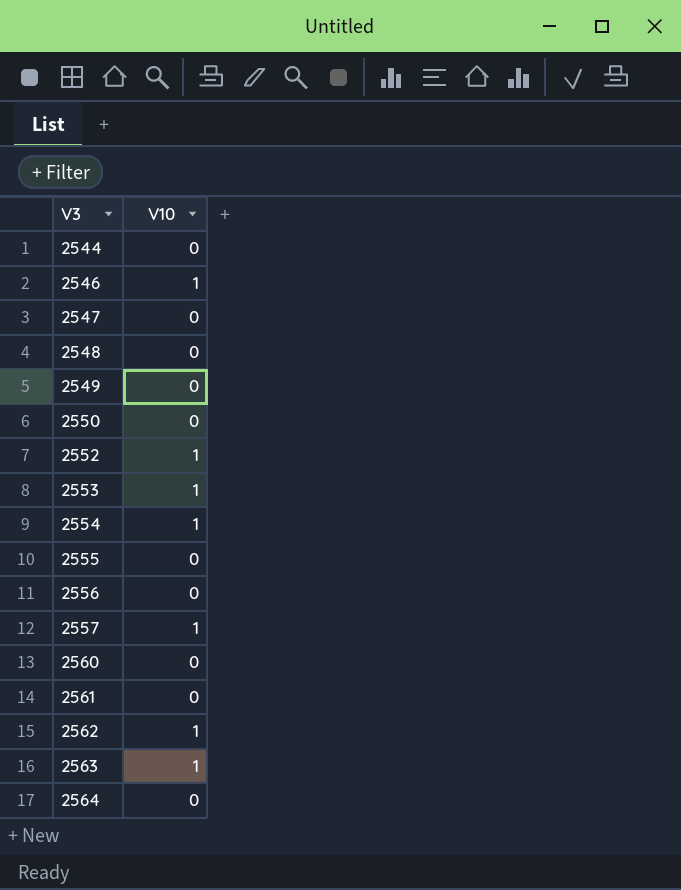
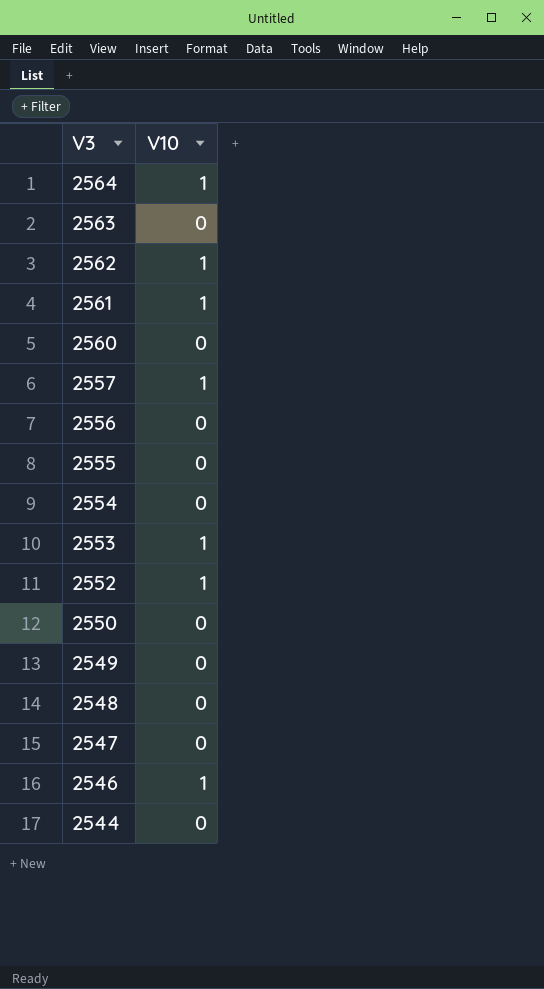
row order: V3 ascending -> V3 descending
2564 | V10: 0 -> 1
2563 | V10: 1 -> 0
2561 | V10: 0 -> 1
2554 | V10: 1 -> 0

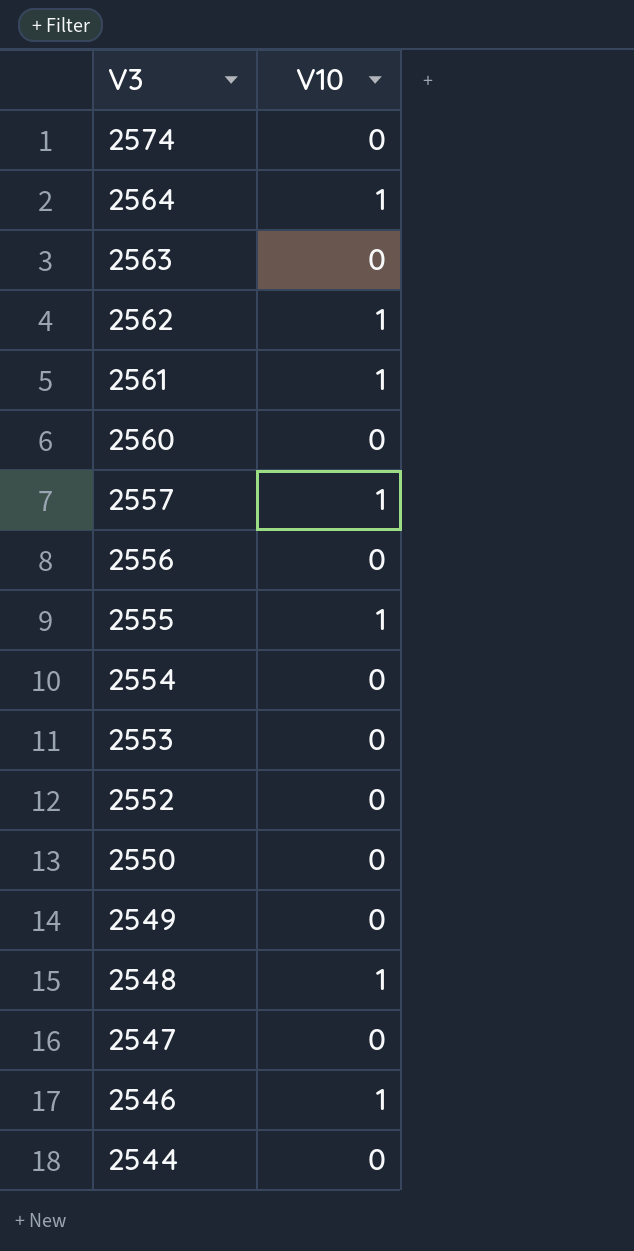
row 2574: none -> 0
2555 | V10: 0 -> 1
2553 | V10: 1 -> 0
2552 | V10: 1 -> 0
2548 | V10: 0 -> 1

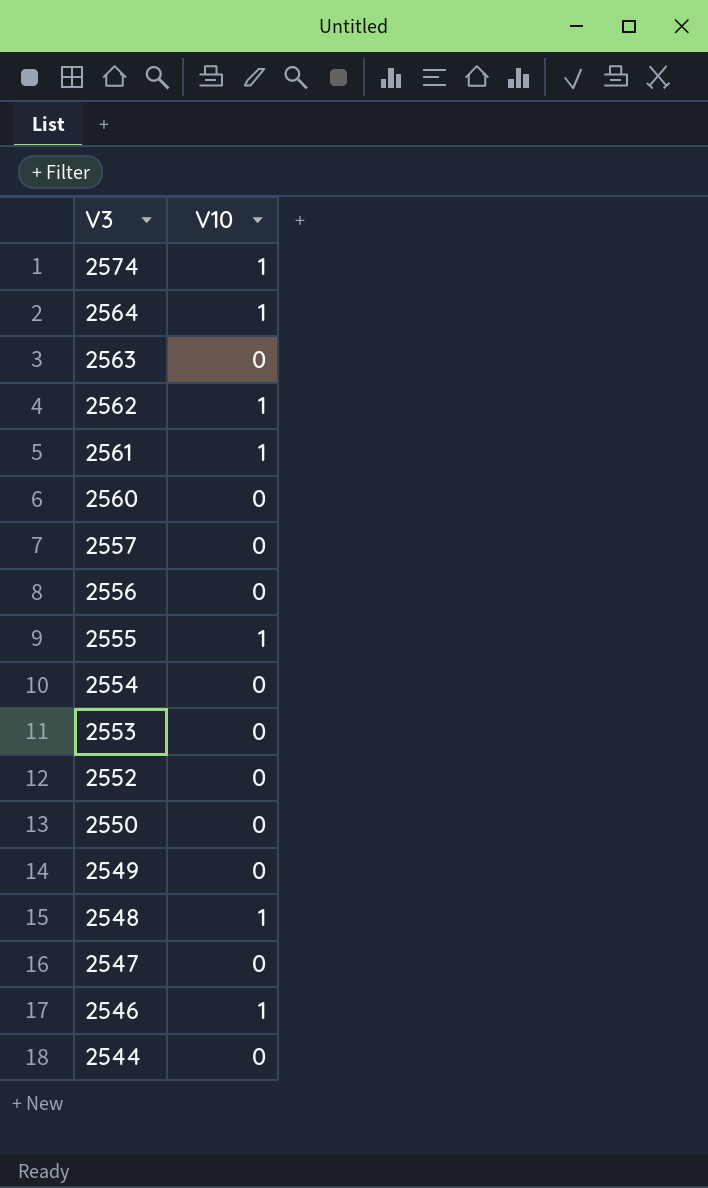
2574 | V10: 0 -> 1
2557 | V10: 1 -> 0

